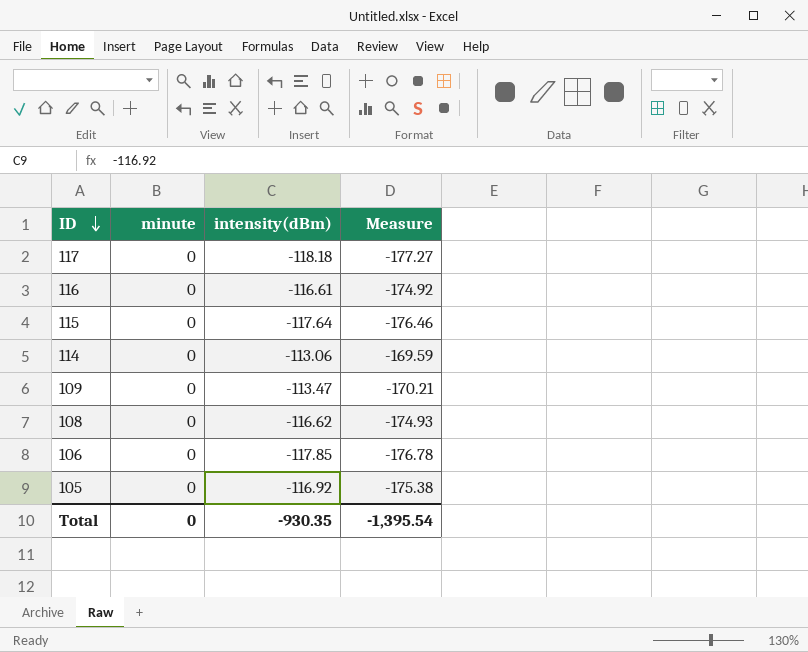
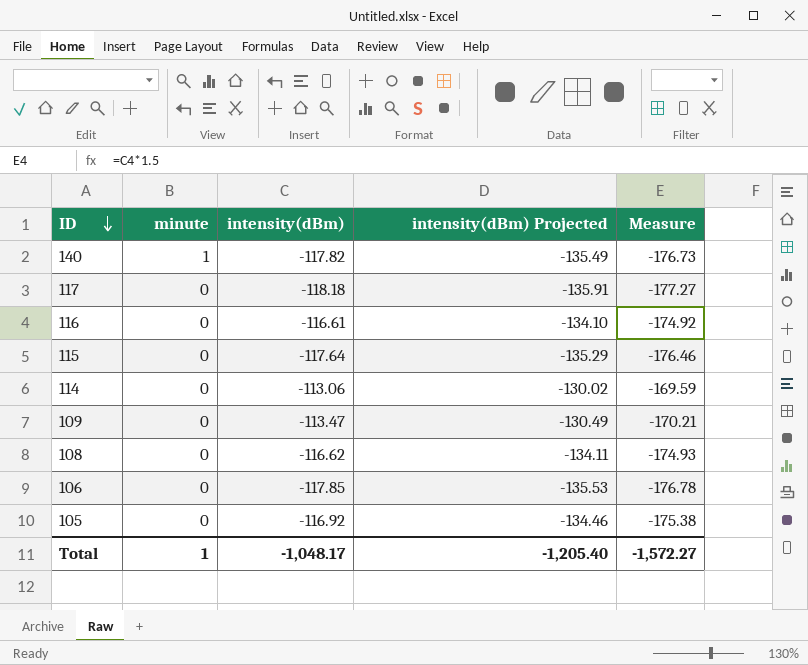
column intensity(dBm) Projected | formula: none -> [intensity(dBm)] * 1.15
row 140: none -> 1 | -117.82 | -135.49 | -176.73
Total | minute: 0 -> 1
Total | intensity(dBm): -930.35 -> -1,048.17
Total | Measure: -1,395.54 -> -1,572.27

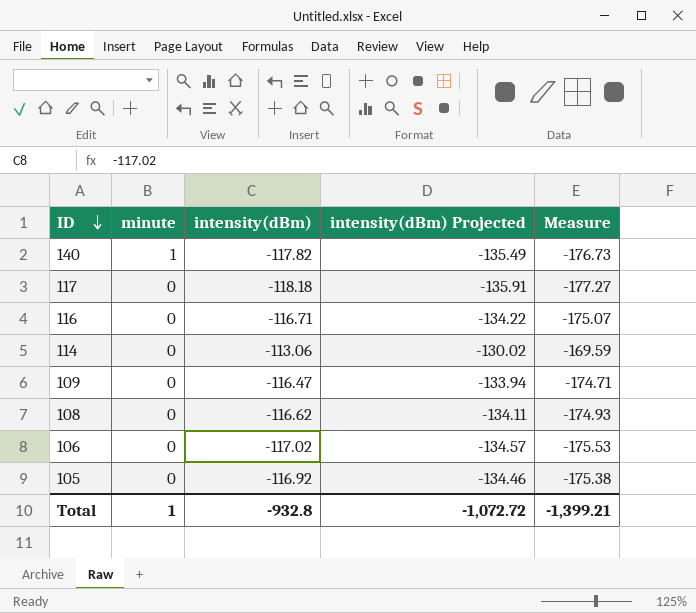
row 115: 0 | -117.64 | -135.29 | -176.46 -> none
116 | intensity(dBm): -116.61 -> -116.71
116 | intensity(dBm) Projected: -134.10 -> -134.22
116 | Measure: -174.92 -> -175.07
109 | intensity(dBm): -113.47 -> -116.47
109 | intensity(dBm) Projected: -130.49 -> -133.94
109 | Measure: -170.21 -> -174.71
106 | intensity(dBm): -117.85 -> -117.02
106 | intensity(dBm) Projected: -135.53 -> -134.57
106 | Measure: -176.78 -> -175.53
Total | intensity(dBm): -1,048.17 -> -932.8
Total | intensity(dBm) Projected: -1,205.40 -> -1,072.72
Total | Measure: -1,572.27 -> -1,399.21

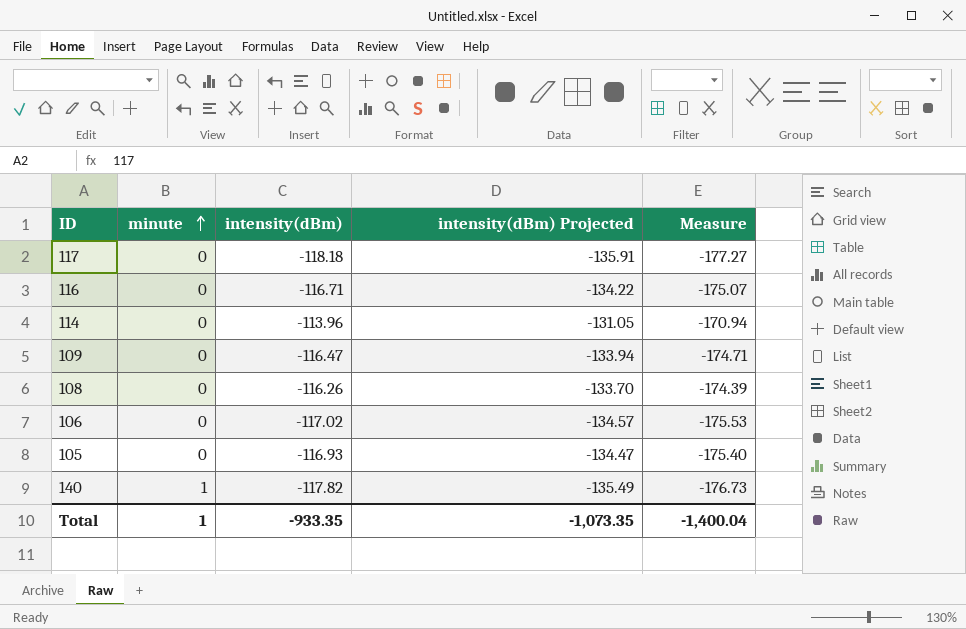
row order: ID descending -> minute ascending
114 | intensity(dBm): -113.06 -> -113.96
114 | intensity(dBm) Projected: -130.02 -> -131.05
114 | Measure: -169.59 -> -170.94
108 | intensity(dBm): -116.62 -> -116.26
108 | intensity(dBm) Projected: -134.11 -> -133.70
108 | Measure: -174.93 -> -174.39
105 | intensity(dBm): -116.92 -> -116.93
105 | intensity(dBm) Projected: -134.46 -> -134.47
105 | Measure: -175.38 -> -175.40
Total | intensity(dBm): -932.8 -> -933.35
Total | intensity(dBm) Projected: -1,072.72 -> -1,073.35
Total | Measure: -1,399.21 -> -1,400.04

